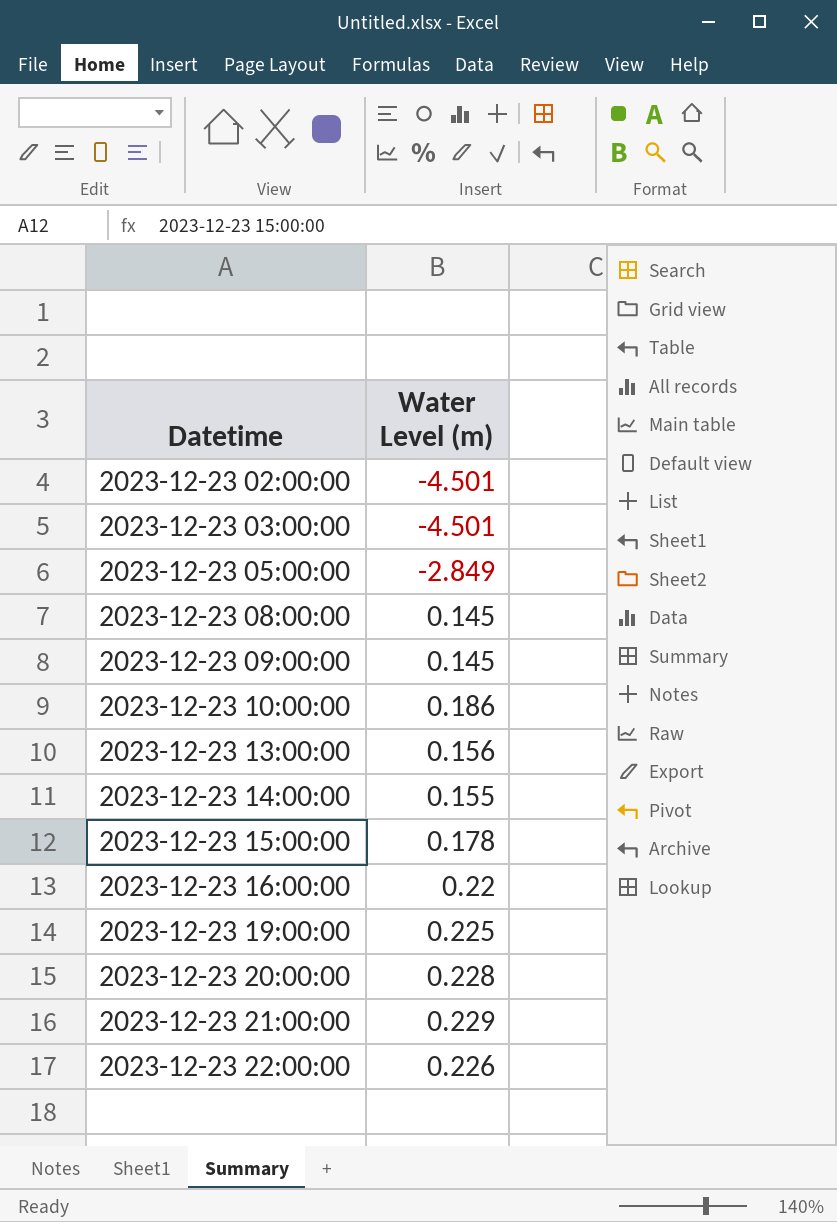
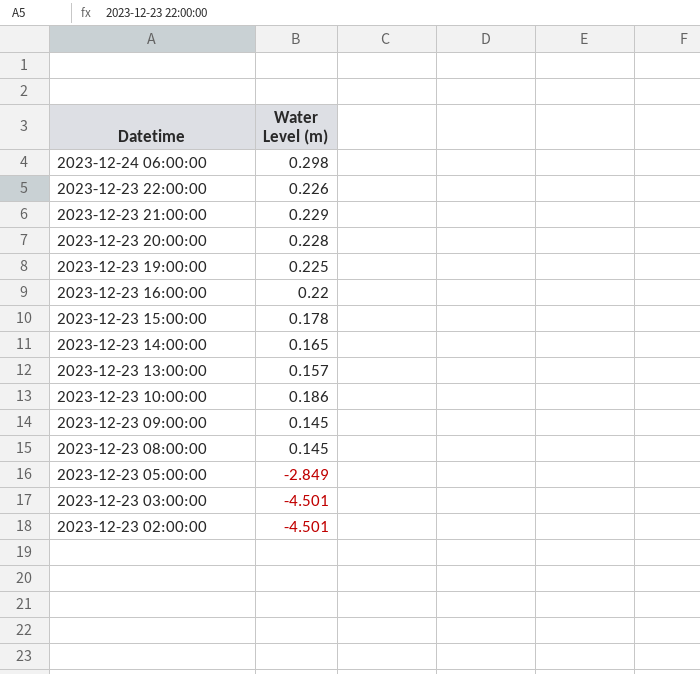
row order: Datetime ascending -> Datetime descending
row 2023-12-24 06:00:00: none -> 0.298
2023-12-23 14:00:00 | Water Level (m): 0.155 -> 0.165
2023-12-23 13:00:00 | Water Level (m): 0.156 -> 0.157

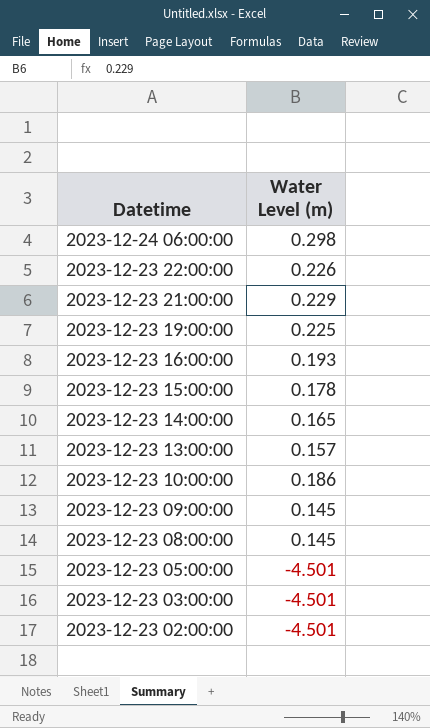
row 2023-12-23 20:00:00: 0.228 -> none
2023-12-23 16:00:00 | Water Level (m): 0.22 -> 0.193
2023-12-23 05:00:00 | Water Level (m): -2.849 -> -4.501

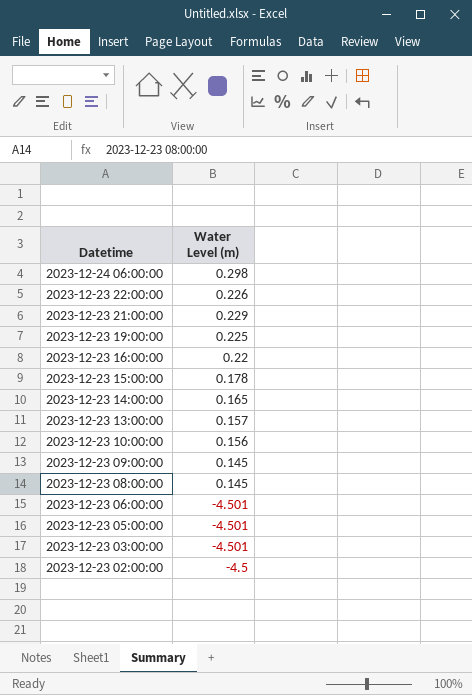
2023-12-23 16:00:00 | Water Level (m): 0.193 -> 0.22
2023-12-23 10:00:00 | Water Level (m): 0.186 -> 0.156
row 2023-12-23 06:00:00: none -> -4.501
2023-12-23 02:00:00 | Water Level (m): -4.501 -> -4.5

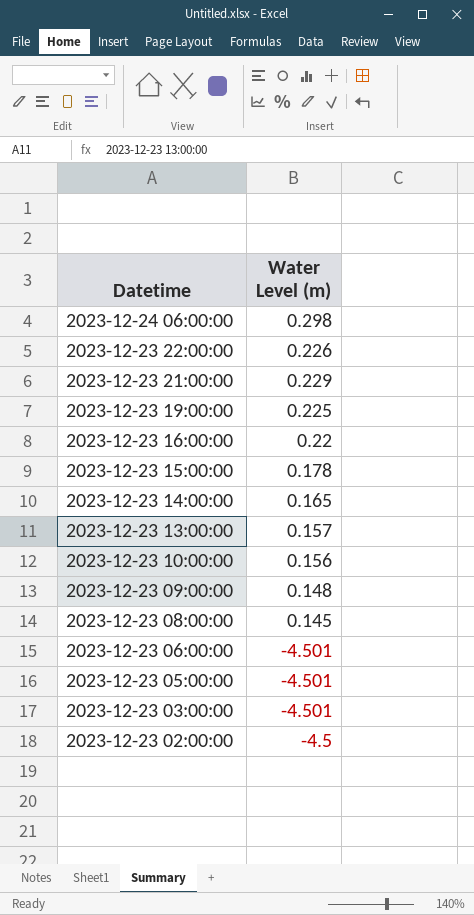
2023-12-23 09:00:00 | Water Level (m): 0.145 -> 0.148

